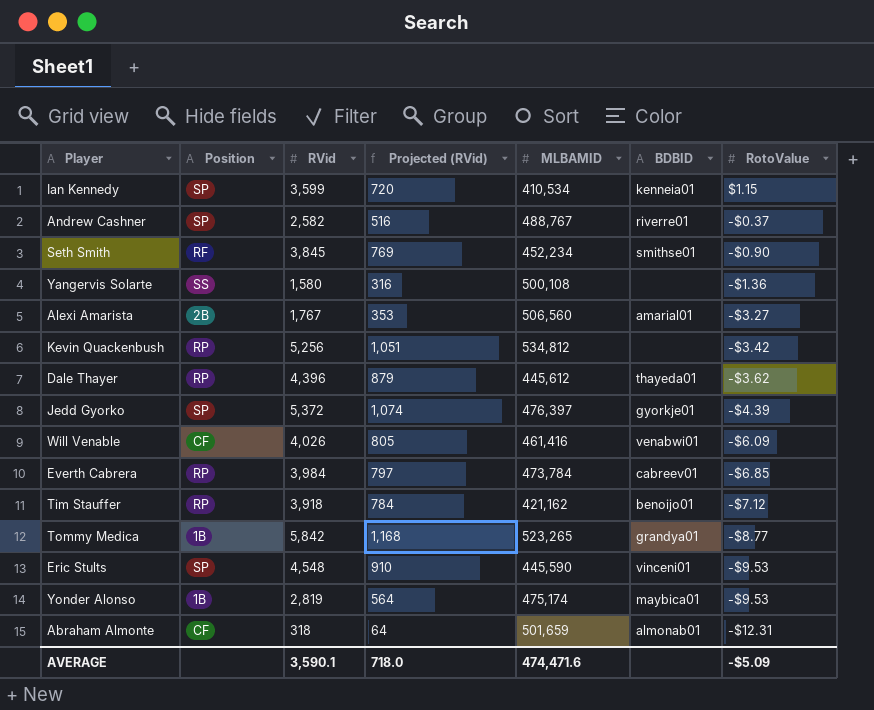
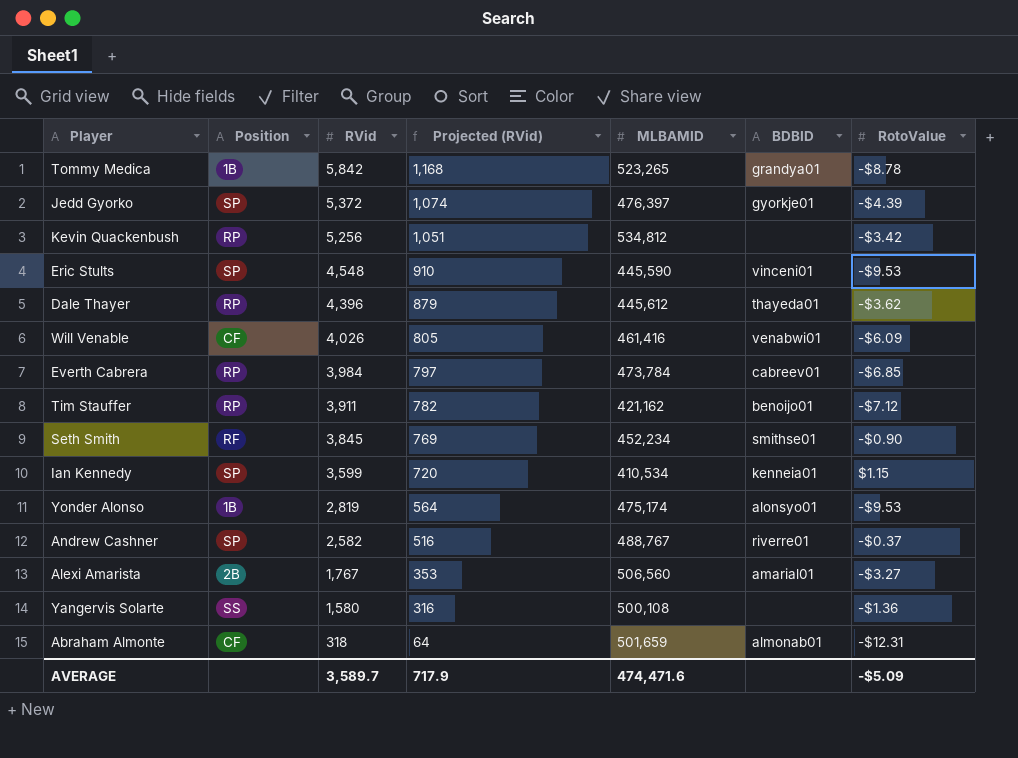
row order: RotoValue descending -> RVid descending
Tommy Medica | RotoValue: -$8.77 -> -$8.78
Tim Stauffer | RVid: 3,918 -> 3,911
Tim Stauffer | Projected (RVid): 784 -> 782
Yonder Alonso | BDBID: maybica01 -> alonsyo01
AVERAGE | RVid: 3,590.1 -> 3,589.7
AVERAGE | Projected (RVid): 718.0 -> 717.9

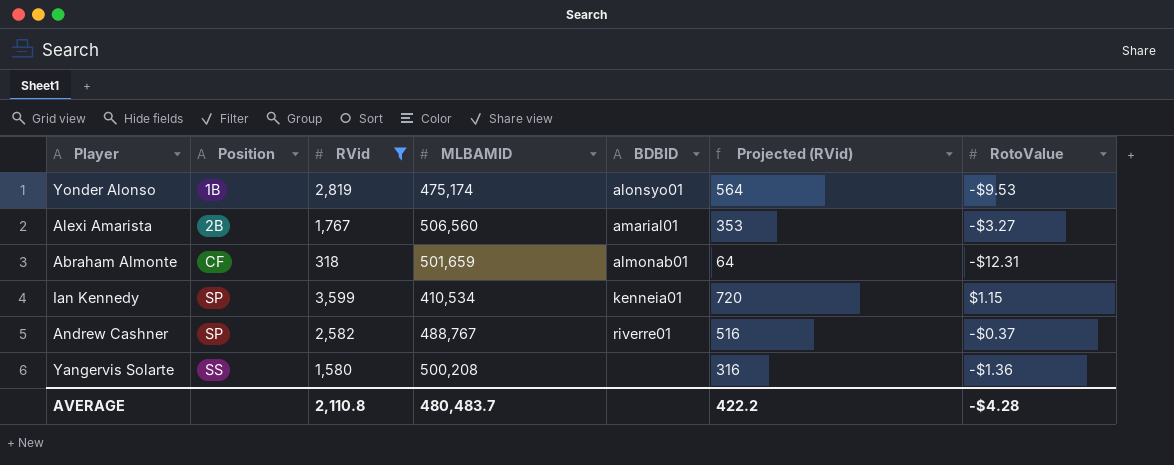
filter: none -> RVid <= 3,599
row order: RVid descending -> Position ascending
column Projected (RVid) | position: 4 -> 6
Yangervis Solarte | MLBAMID: 500,108 -> 500,208
AVERAGE | RVid: 3,589.7 -> 2,110.8
AVERAGE | MLBAMID: 474,471.6 -> 480,483.7
AVERAGE | Projected (RVid): 717.9 -> 422.2
AVERAGE | RotoValue: -$5.09 -> -$4.28

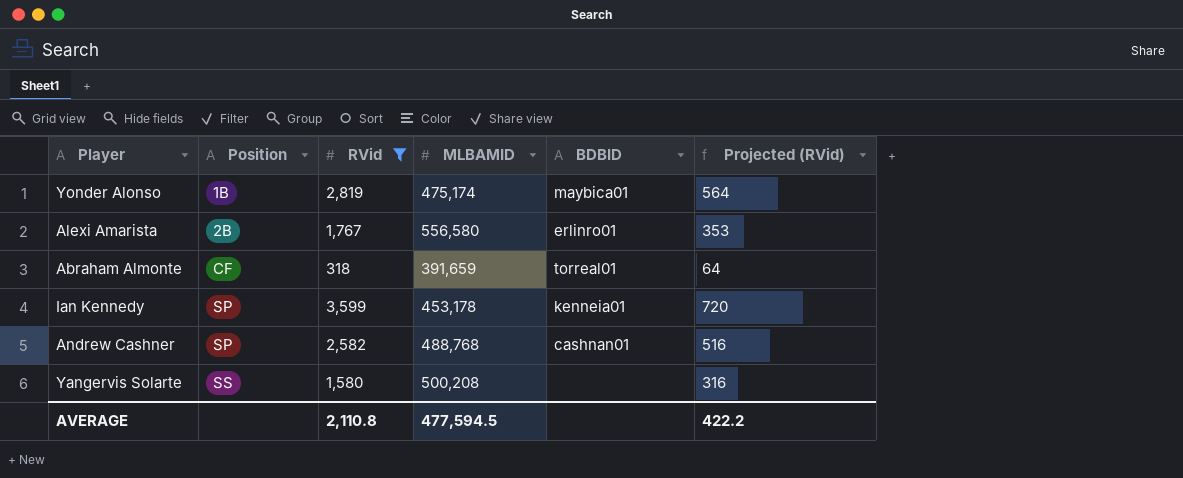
column RotoValue | position: 7 -> none
Yonder Alonso | BDBID: alonsyo01 -> maybica01
Alexi Amarista | MLBAMID: 506,560 -> 556,580
Alexi Amarista | BDBID: amarial01 -> erlinro01
Abraham Almonte | MLBAMID: 501,659 -> 391,659
Abraham Almonte | BDBID: almonab01 -> torreal01
Ian Kennedy | MLBAMID: 410,534 -> 453,178
Andrew Cashner | MLBAMID: 488,767 -> 488,768
Andrew Cashner | BDBID: riverre01 -> cashnan01
AVERAGE | MLBAMID: 480,483.7 -> 477,594.5

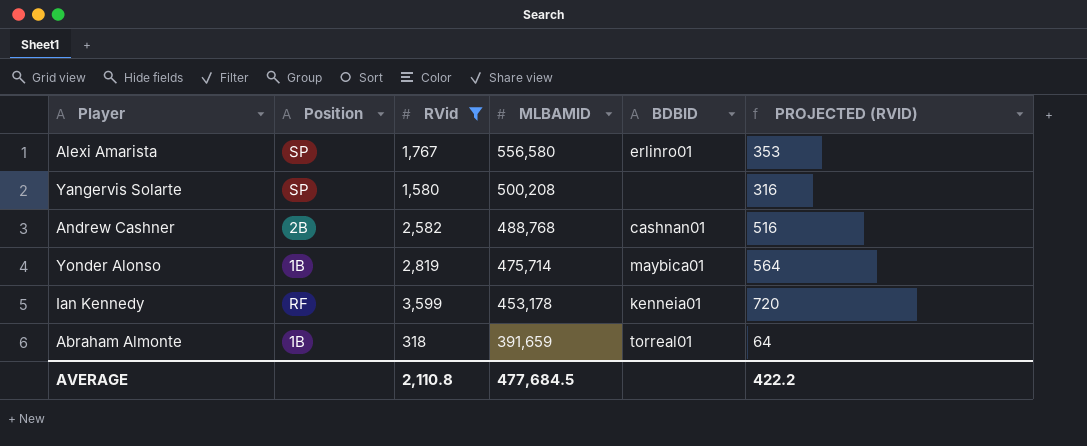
row order: Position ascending -> MLBAMID descending
column name: Projected (RVid) -> PROJECTED (RVID)
Alexi Amarista | Position: 2B -> SP
Yangervis Solarte | Position: SS -> SP
Andrew Cashner | Position: SP -> 2B
Yonder Alonso | MLBAMID: 475,174 -> 475,714
Ian Kennedy | Position: SP -> RF
Abraham Almonte | Position: CF -> 1B
AVERAGE | MLBAMID: 477,594.5 -> 477,684.5

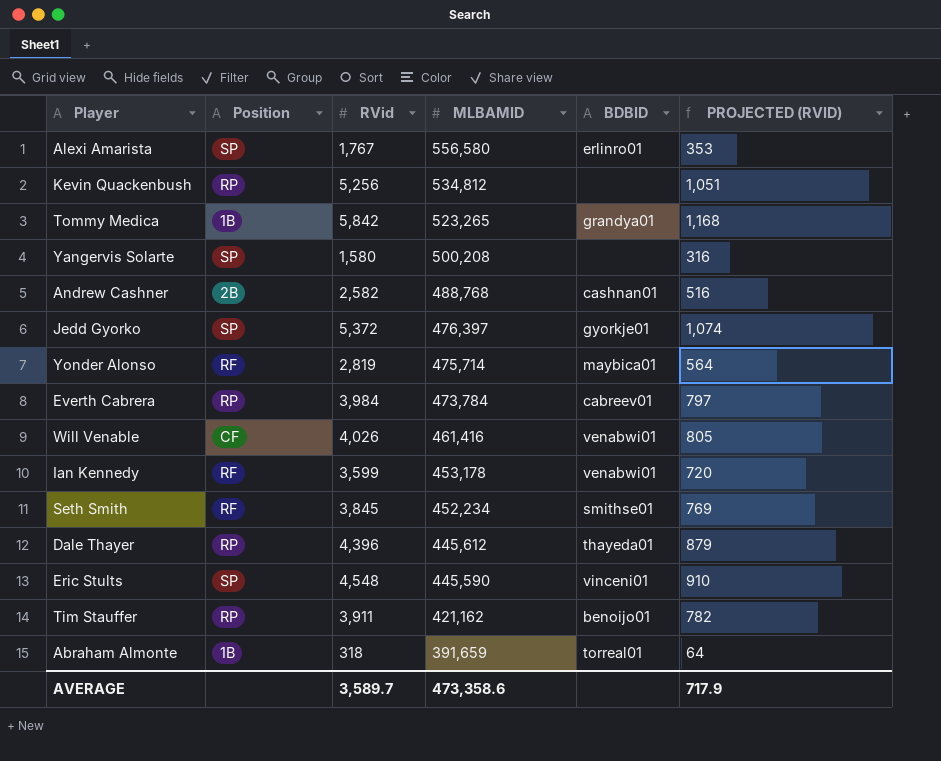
filter: RVid <= 3,599 -> none
Yonder Alonso | Position: 1B -> RF
Ian Kennedy | BDBID: kenneia01 -> venabwi01
AVERAGE | RVid: 2,110.8 -> 3,589.7
AVERAGE | MLBAMID: 477,684.5 -> 473,358.6
AVERAGE | PROJECTED (RVID): 422.2 -> 717.9

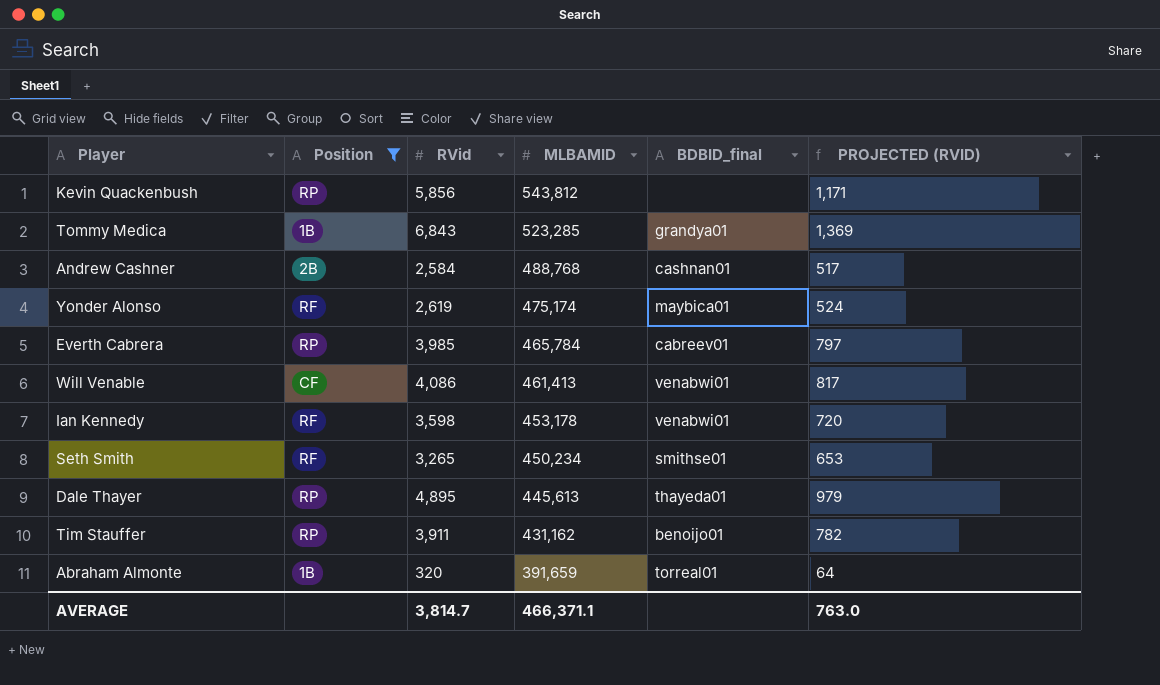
filter: none -> Position != SP
column name: BDBID -> BDBID_final
Kevin Quackenbush | RVid: 5,256 -> 5,856
Kevin Quackenbush | MLBAMID: 534,812 -> 543,812
Kevin Quackenbush | PROJECTED (RVID): 1,051 -> 1,171
Tommy Medica | RVid: 5,842 -> 6,843
Tommy Medica | MLBAMID: 523,265 -> 523,285
Tommy Medica | PROJECTED (RVID): 1,168 -> 1,369
Andrew Cashner | RVid: 2,582 -> 2,584
Andrew Cashner | PROJECTED (RVID): 516 -> 517
Yonder Alonso | RVid: 2,819 -> 2,619
Yonder Alonso | MLBAMID: 475,714 -> 475,174
Yonder Alonso | PROJECTED (RVID): 564 -> 524
Everth Cabrera | RVid: 3,984 -> 3,985
Everth Cabrera | MLBAMID: 473,784 -> 465,784
Will Venable | RVid: 4,026 -> 4,086
Will Venable | MLBAMID: 461,416 -> 461,413
Will Venable | PROJECTED (RVID): 805 -> 817
Ian Kennedy | RVid: 3,599 -> 3,598
Seth Smith | RVid: 3,845 -> 3,265
Seth Smith | MLBAMID: 452,234 -> 450,234
Seth Smith | PROJECTED (RVID): 769 -> 653
Dale Thayer | RVid: 4,396 -> 4,895
Dale Thayer | MLBAMID: 445,612 -> 445,613
Dale Thayer | PROJECTED (RVID): 879 -> 979
Tim Stauffer | MLBAMID: 421,162 -> 431,162
Abraham Almonte | RVid: 318 -> 320
AVERAGE | RVid: 3,589.7 -> 3,814.7
AVERAGE | MLBAMID: 473,358.6 -> 466,371.1
AVERAGE | PROJECTED (RVID): 717.9 -> 763.0

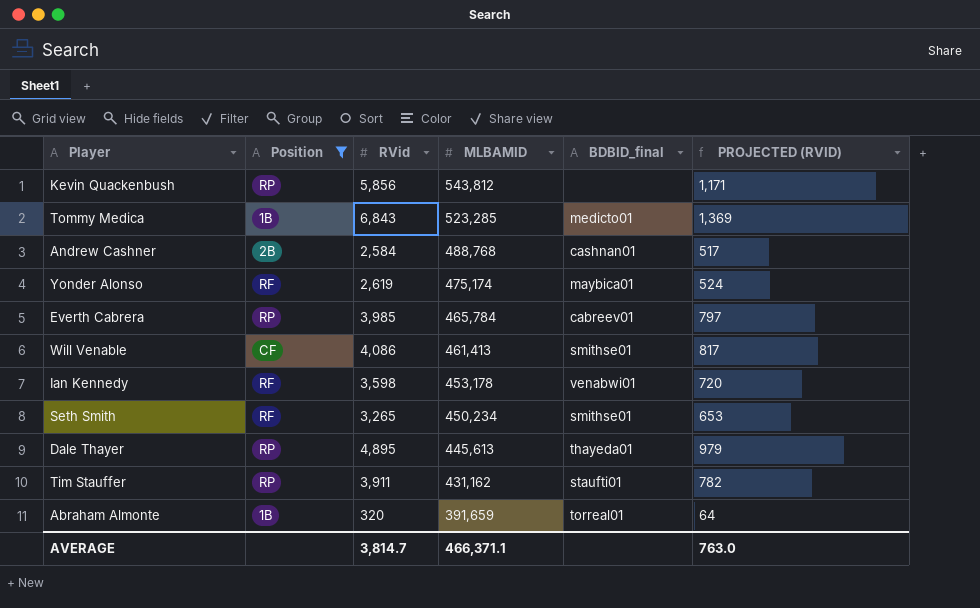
Tommy Medica | BDBID_final: grandya01 -> medicto01
Will Venable | BDBID_final: venabwi01 -> smithse01
Tim Stauffer | BDBID_final: benoijo01 -> staufti01

